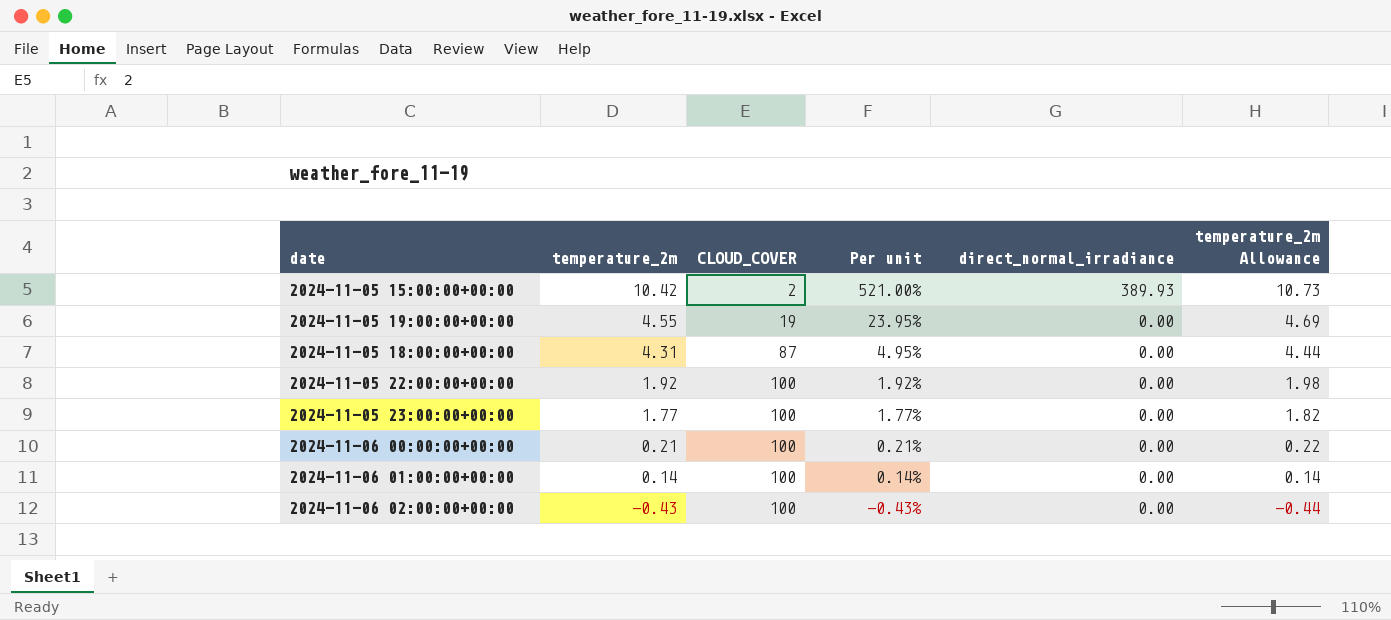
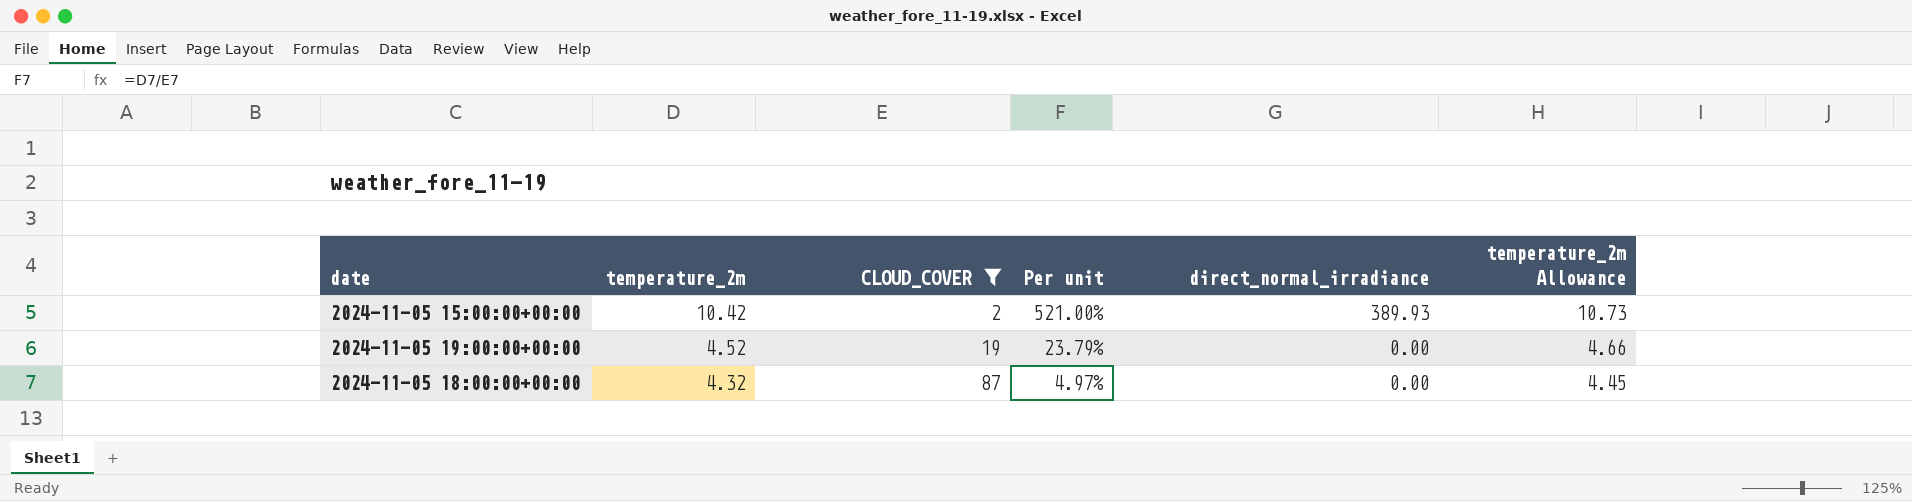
filter: none -> CLOUD_COVER != 100
2024-11-05 19:00:00+00:00 | temperature_2m: 4.55 -> 4.52
2024-11-05 19:00:00+00:00 | Per unit: 23.95% -> 23.79%
2024-11-05 19:00:00+00:00 | temperature_2m Allowance: 4.69 -> 4.66
2024-11-05 18:00:00+00:00 | temperature_2m: 4.31 -> 4.32
2024-11-05 18:00:00+00:00 | Per unit: 4.95% -> 4.97%
2024-11-05 18:00:00+00:00 | temperature_2m Allowance: 4.44 -> 4.45

